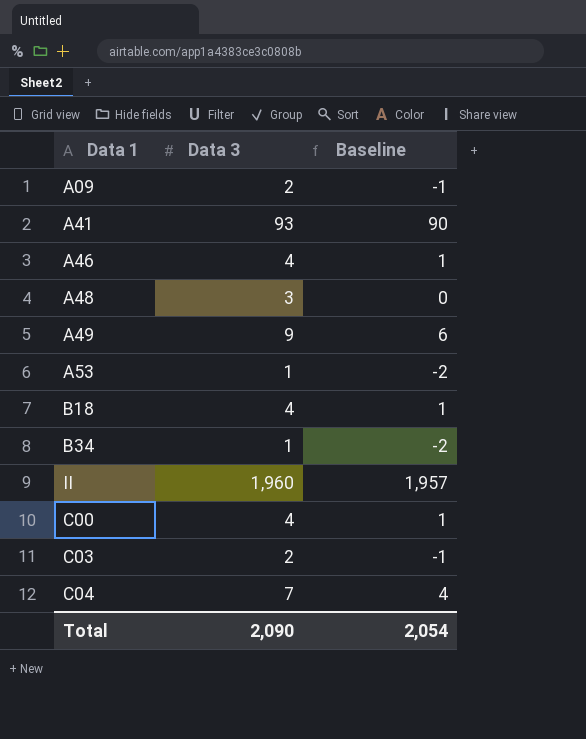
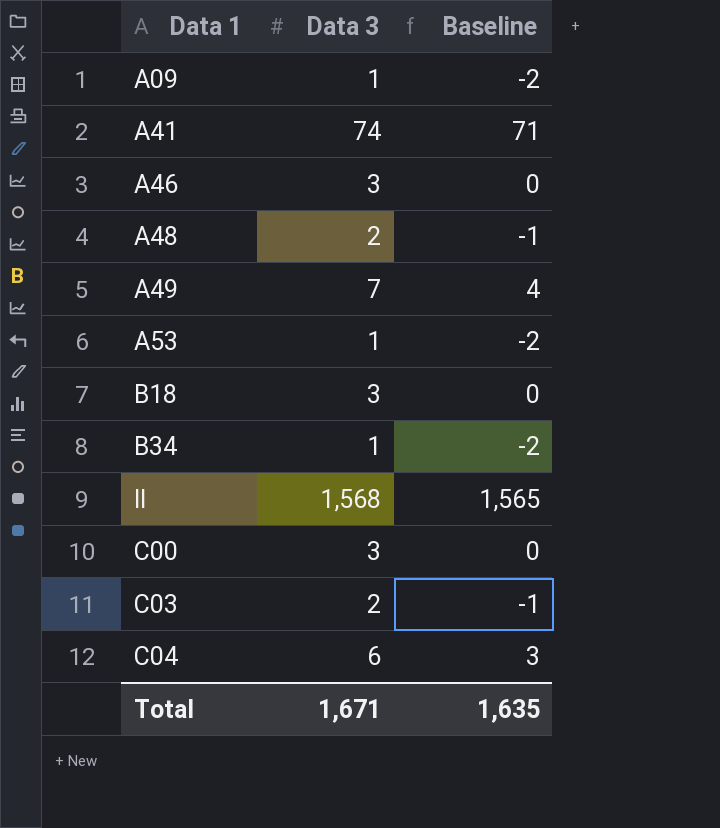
A09 | Data 3: 2 -> 1
A09 | Baseline: -1 -> -2
A41 | Data 3: 93 -> 74
A41 | Baseline: 90 -> 71
A46 | Data 3: 4 -> 3
A46 | Baseline: 1 -> 0
A48 | Data 3: 3 -> 2
A48 | Baseline: 0 -> -1
A49 | Data 3: 9 -> 7
A49 | Baseline: 6 -> 4
B18 | Data 3: 4 -> 3
B18 | Baseline: 1 -> 0
II | Data 3: 1,960 -> 1,568
II | Baseline: 1,957 -> 1,565
C00 | Data 3: 4 -> 3
C00 | Baseline: 1 -> 0
C04 | Data 3: 7 -> 6
C04 | Baseline: 4 -> 3
Total | Data 3: 2,090 -> 1,671
Total | Baseline: 2,054 -> 1,635

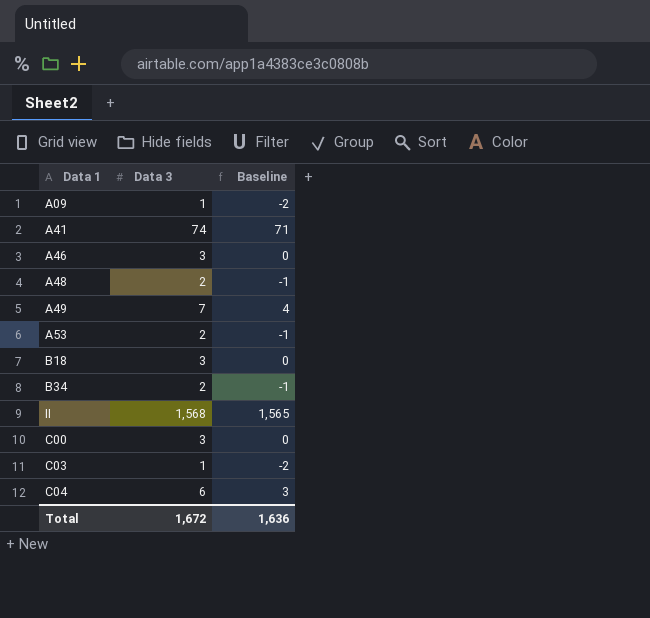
A53 | Data 3: 1 -> 2
A53 | Baseline: -2 -> -1
B34 | Data 3: 1 -> 2
B34 | Baseline: -2 -> -1
C03 | Data 3: 2 -> 1
C03 | Baseline: -1 -> -2
Total | Data 3: 1,671 -> 1,672
Total | Baseline: 1,635 -> 1,636

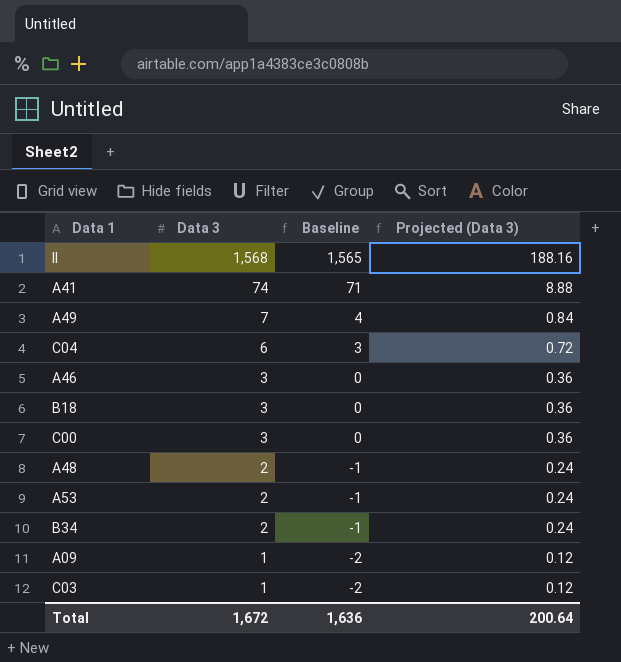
row order: none -> Data 3 descending
column Projected (Data 3) | formula: none -> [Data 3] * 0.12

